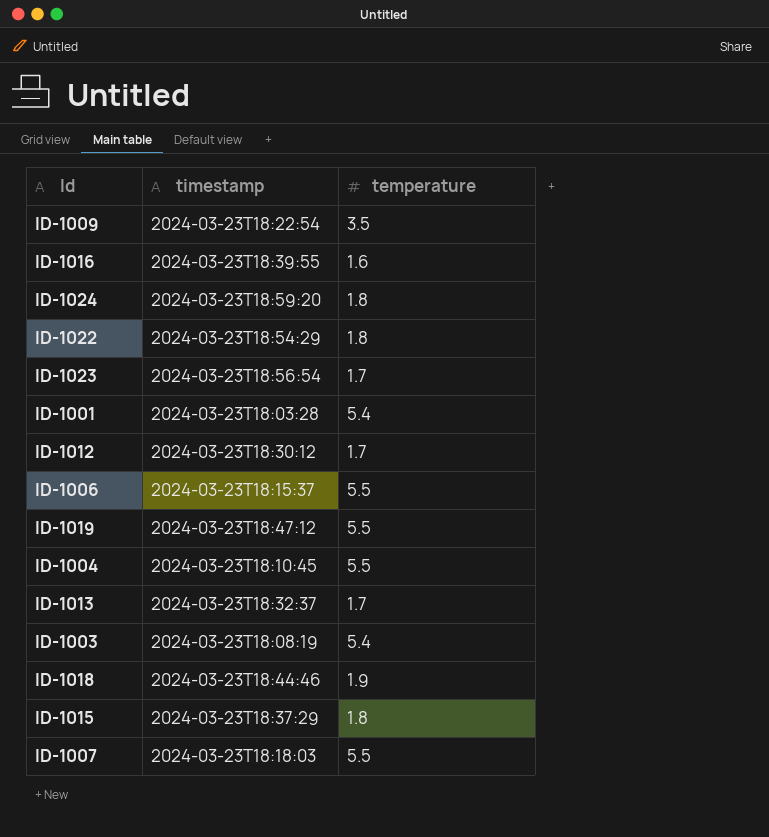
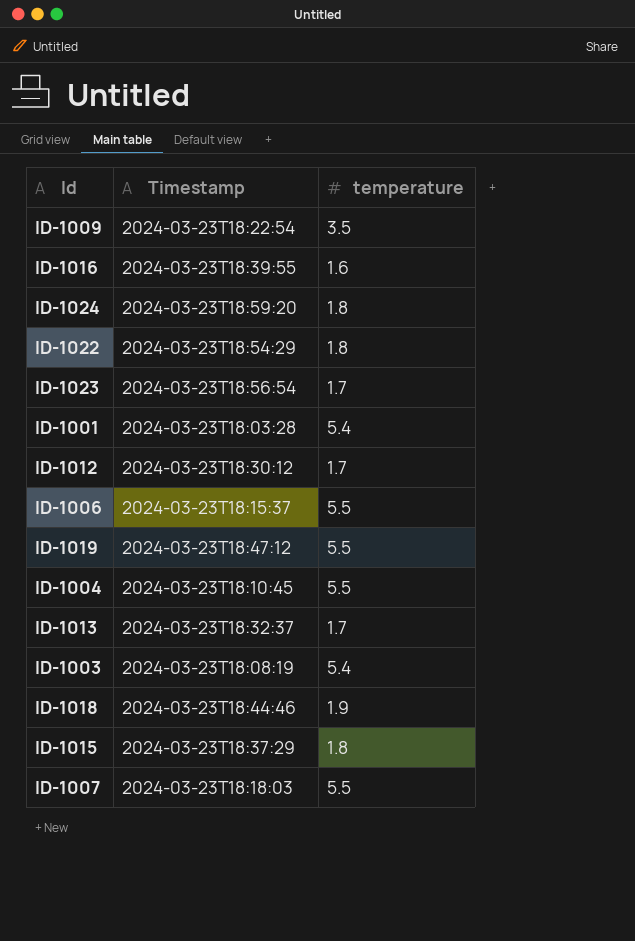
column name: timestamp -> Timestamp

